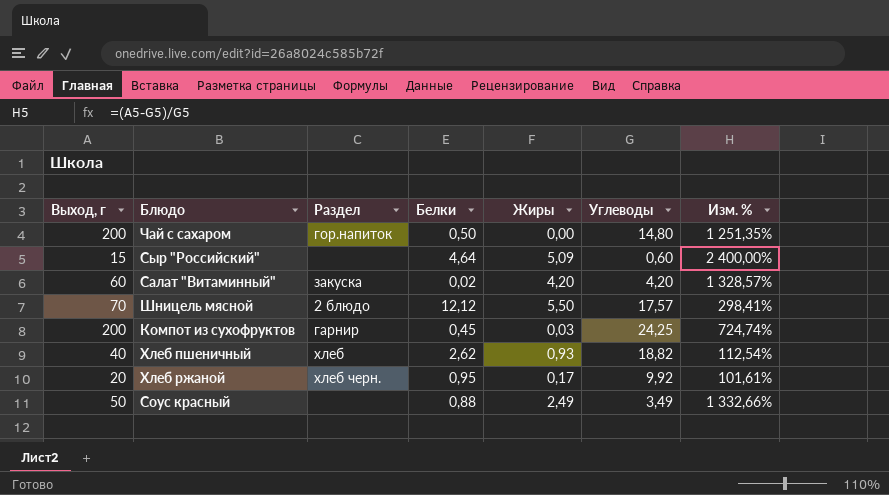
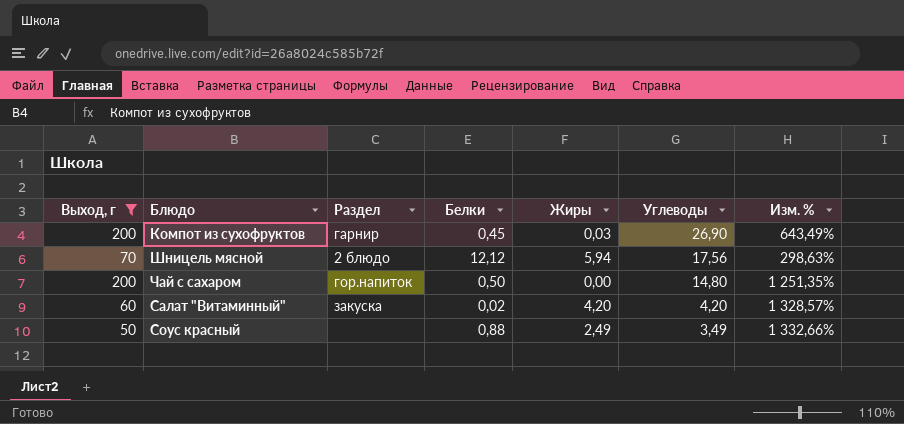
filter: none -> Выход, г >= 50
row order: none -> Углеводы descending
Компот из сухофруктов | Углеводы: 24,25 -> 26,90
Компот из сухофруктов | Изм. %: 724,74% -> 643,49%
Шницель мясной | Жиры: 5,50 -> 5,94
Шницель мясной | Углеводы: 17,57 -> 17,56
Шницель мясной | Изм. %: 298,41% -> 298,63%

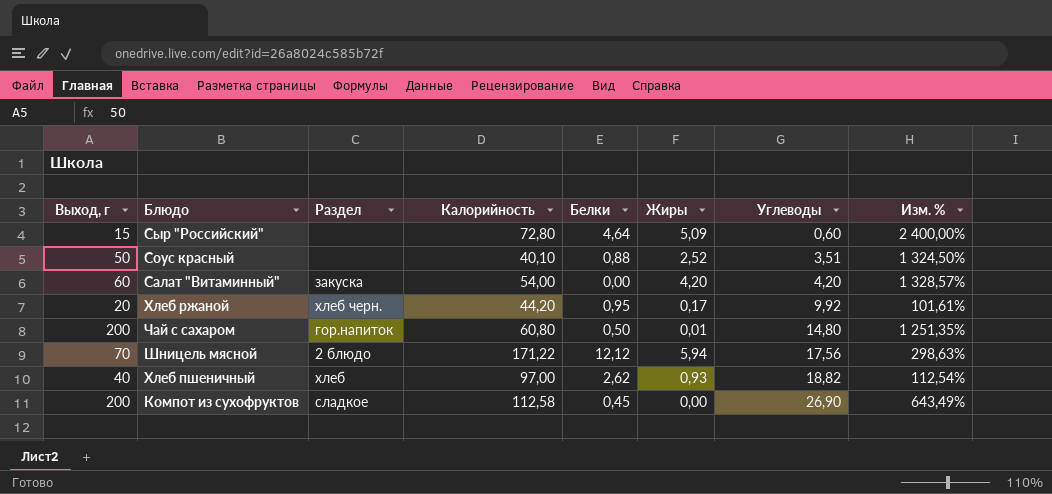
filter: Выход, г >= 50 -> none
row order: Углеводы descending -> Углеводы ascending
column Калорийность | position: none -> 4
Соус красный | Жиры: 2,49 -> 2,52
Соус красный | Углеводы: 3,49 -> 3,51
Соус красный | Изм. %: 1 332,66% -> 1 324,50%
Салат "Витаминный" | Белки: 0,02 -> 0,00
Чай с сахаром | Жиры: 0,00 -> 0,01
Компот из сухофруктов | Раздел: гарнир -> сладкое
Компот из сухофруктов | Жиры: 0,03 -> 0,00

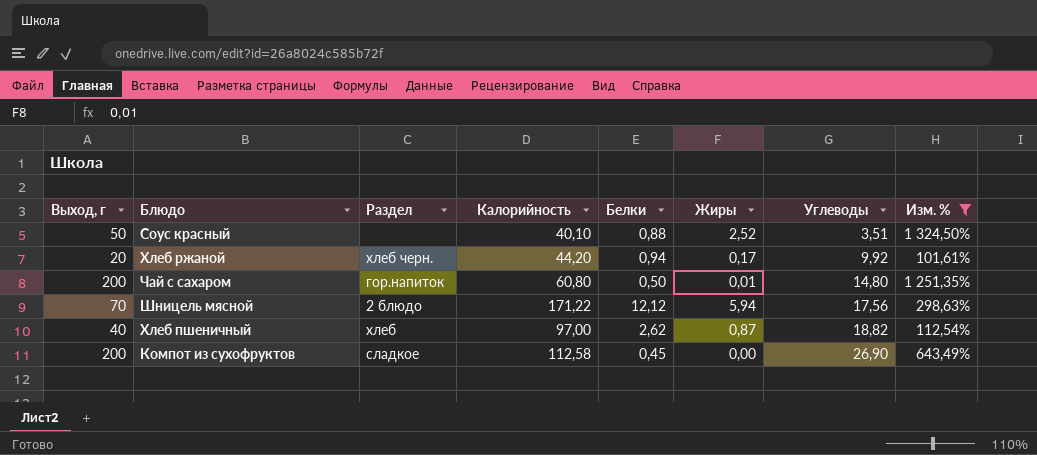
filter: none -> Изм. % <= 1 324,50%
Хлеб ржаной | Белки: 0,95 -> 0,94
Хлеб пшеничный | Жиры: 0,93 -> 0,87

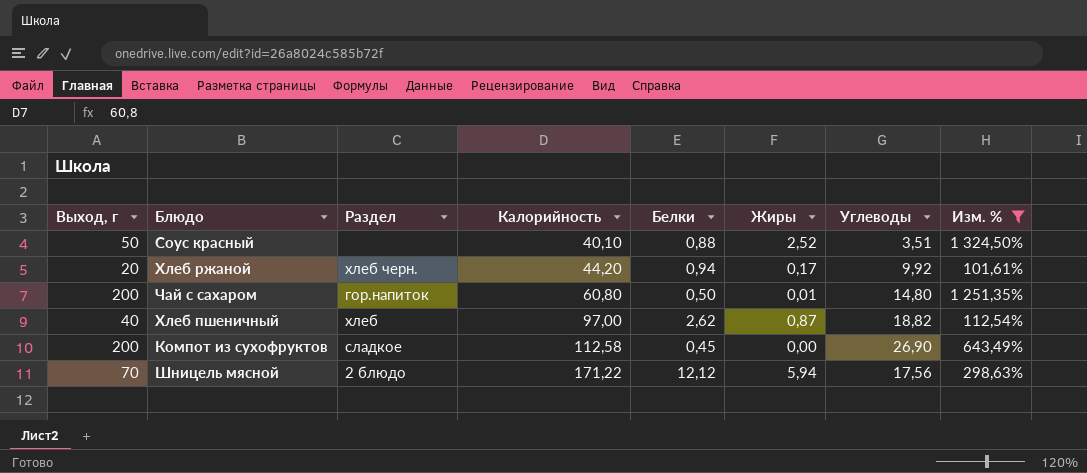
row order: Углеводы ascending -> Калорийность ascending

